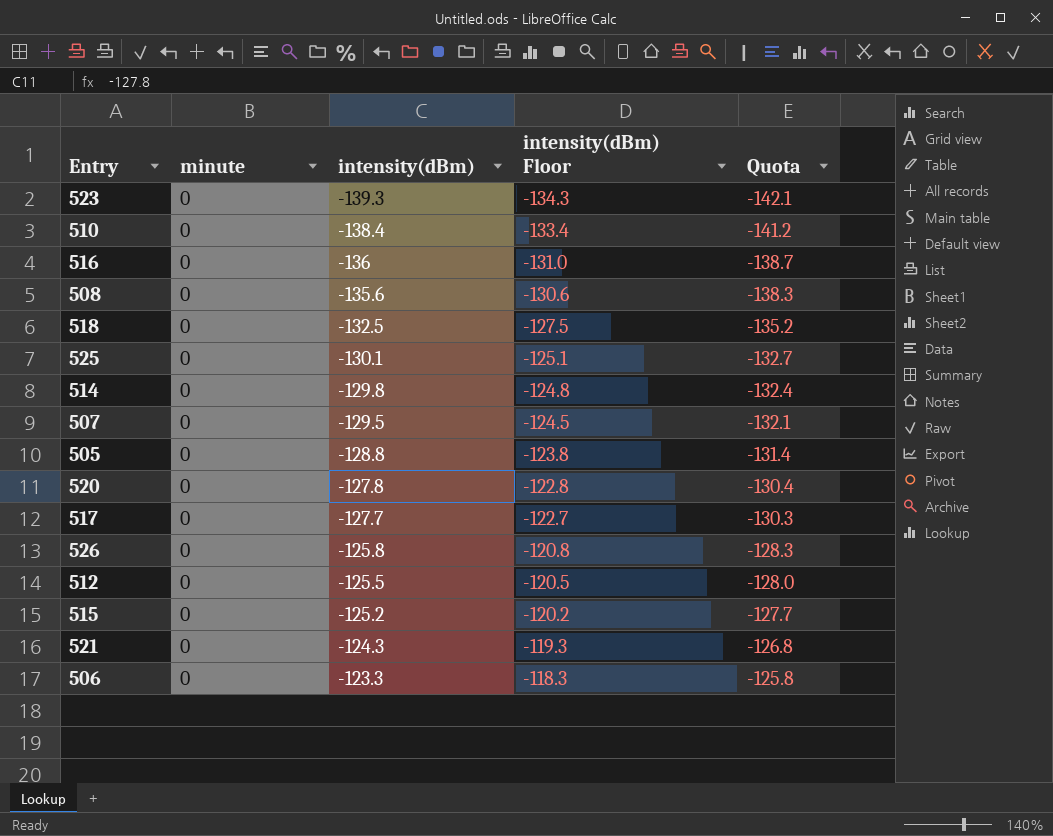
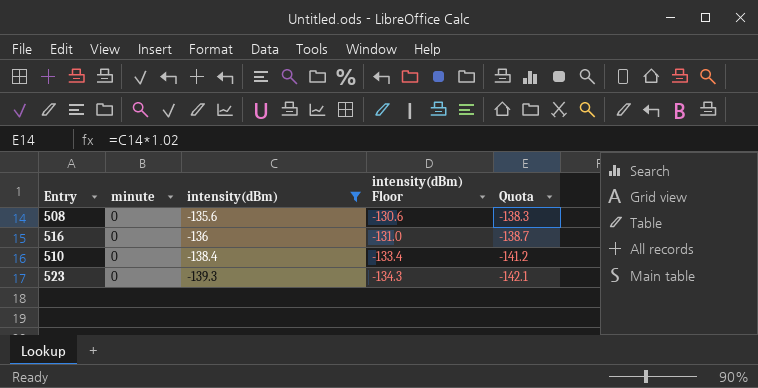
filter: none -> intensity(dBm) <= -135.6
row order: intensity(dBm) ascending -> intensity(dBm) descending

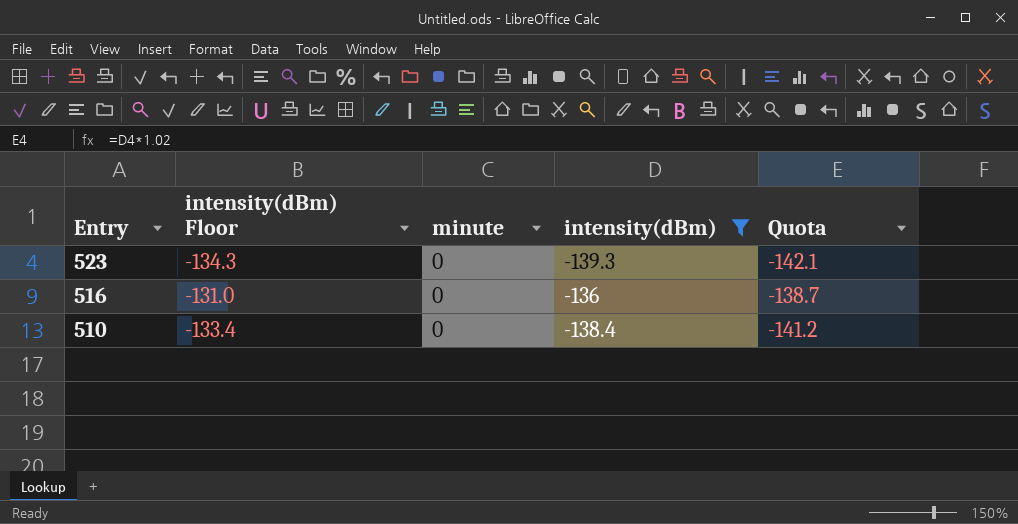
row order: intensity(dBm) descending -> Entry descending
column intensity(dBm) Floor | position: 4 -> 2
row 508: 0 | -135.6 | -130.6 | -138.3 -> none

